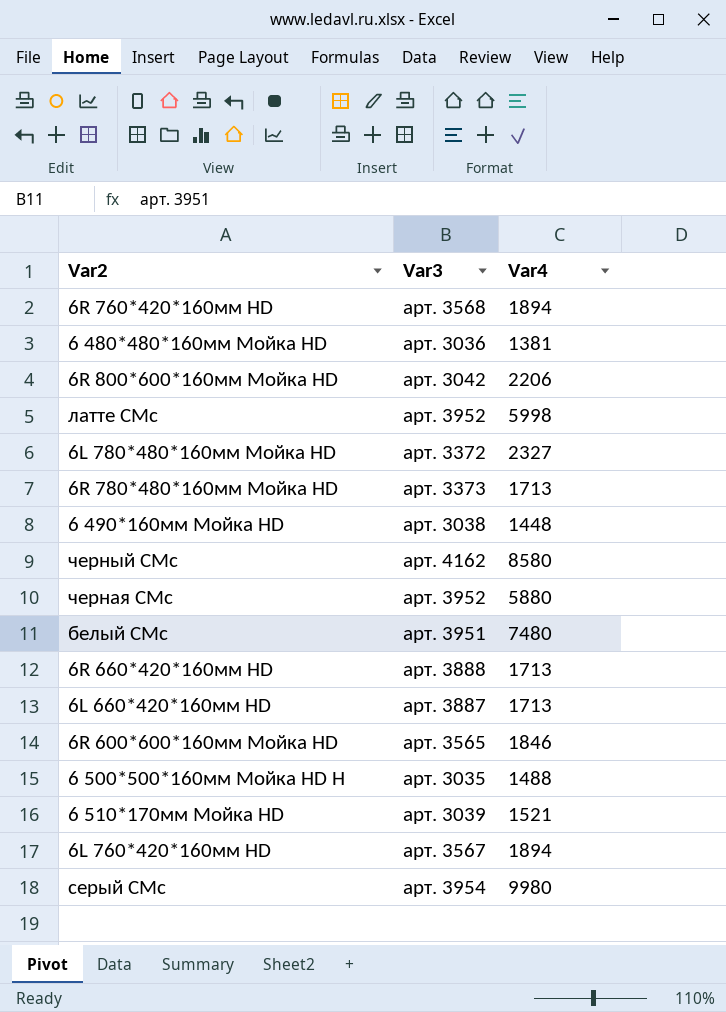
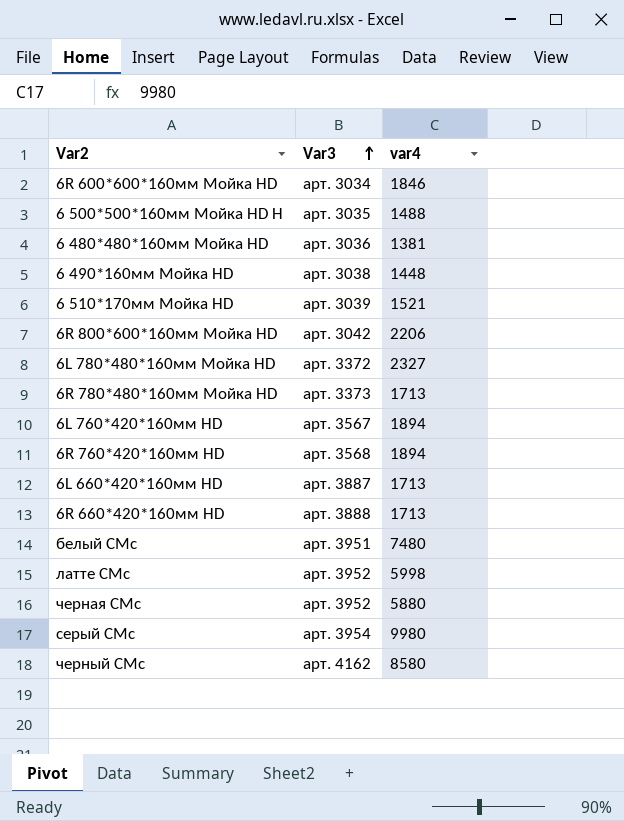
row order: none -> Var3 ascending
column name: Var4 -> var4
6R 600*600*160мм Мойка HD | Var3: арт. 3565 -> арт. 3034

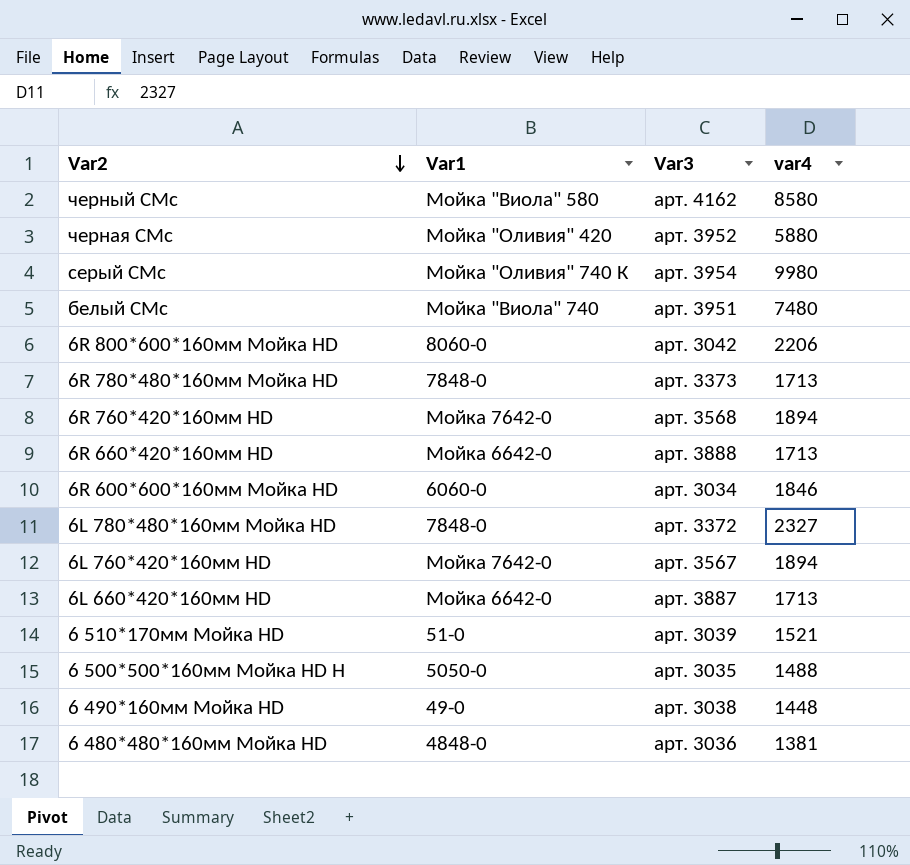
row order: Var3 ascending -> Var2 descending
column Var1 | position: none -> 2
row латте СМс: арт. 3952 | 5998 -> none

